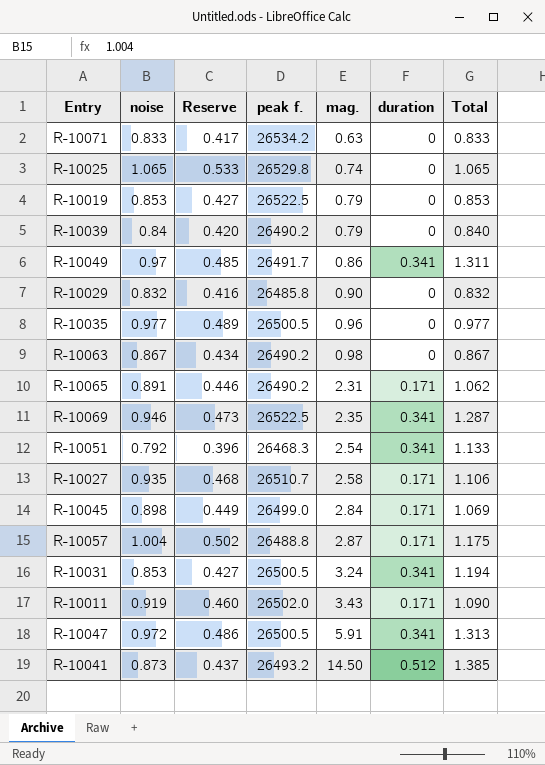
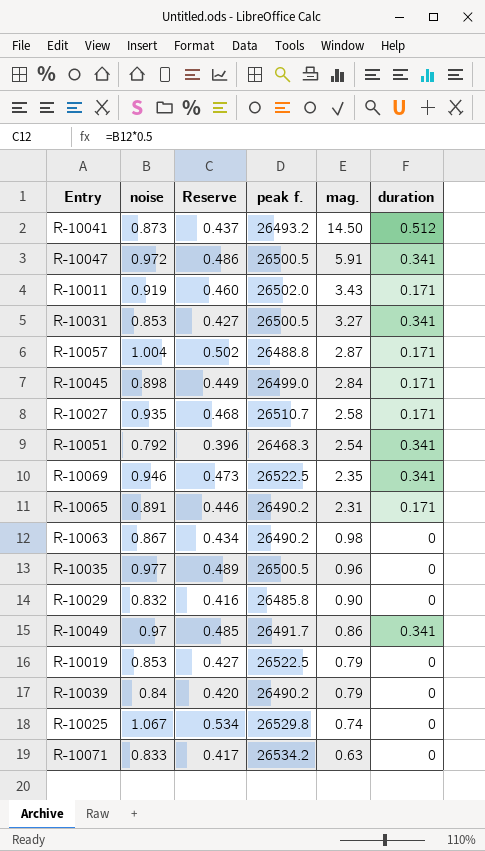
row order: mag. ascending -> mag. descending
column Total | formula: [noise] + [duration] -> none
R-10031 | mag.: 3.24 -> 3.27
R-10025 | noise: 1.065 -> 1.067
R-10025 | Reserve: 0.533 -> 0.534

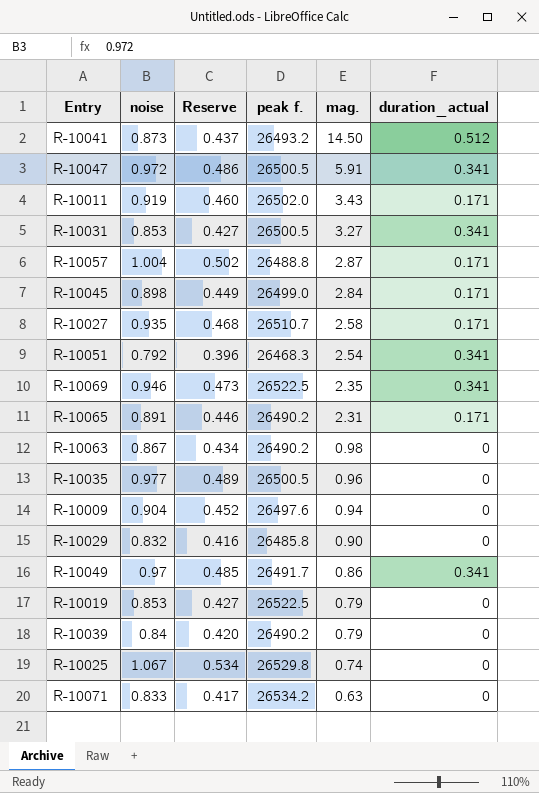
column name: duration -> duration_actual
row R-10009: none -> 0.904 | 0.452 | 26497.6 | 0.94 | 0

